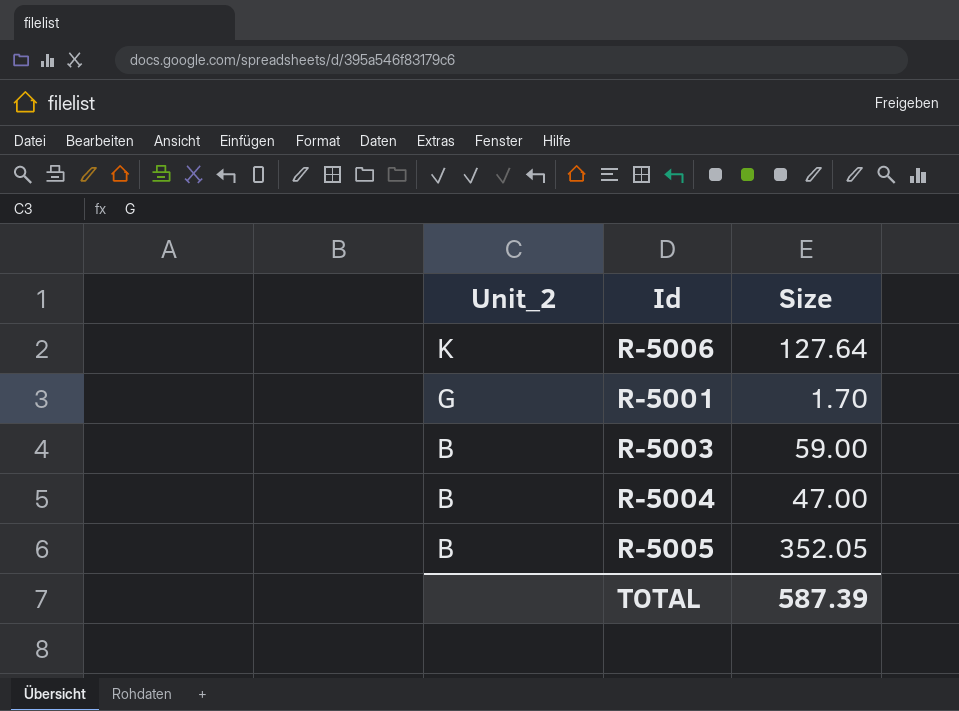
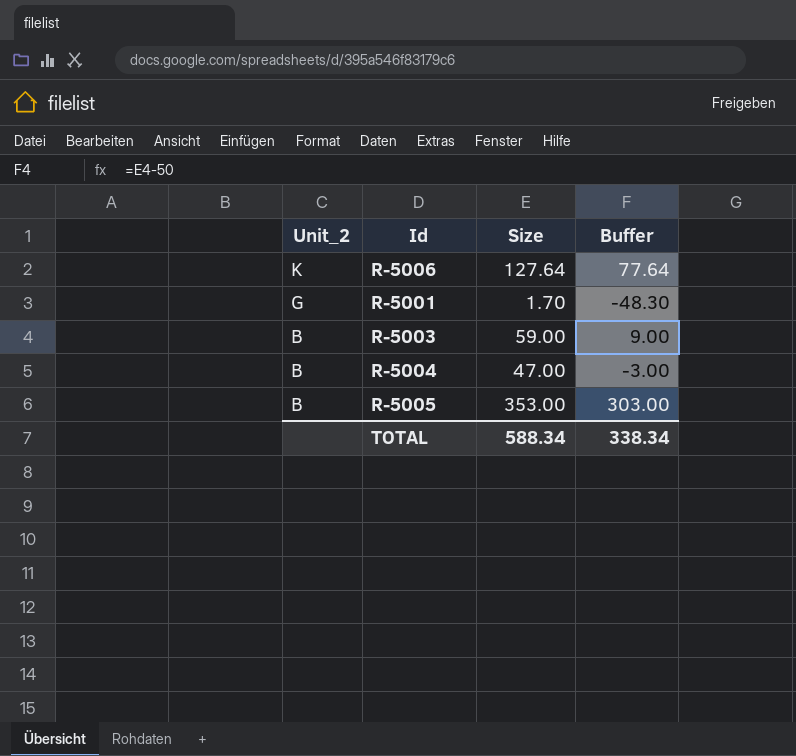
column Buffer | formula: none -> [Size] - 50
R-5005 | Size: 352.05 -> 353.00
TOTAL | Size: 587.39 -> 588.34

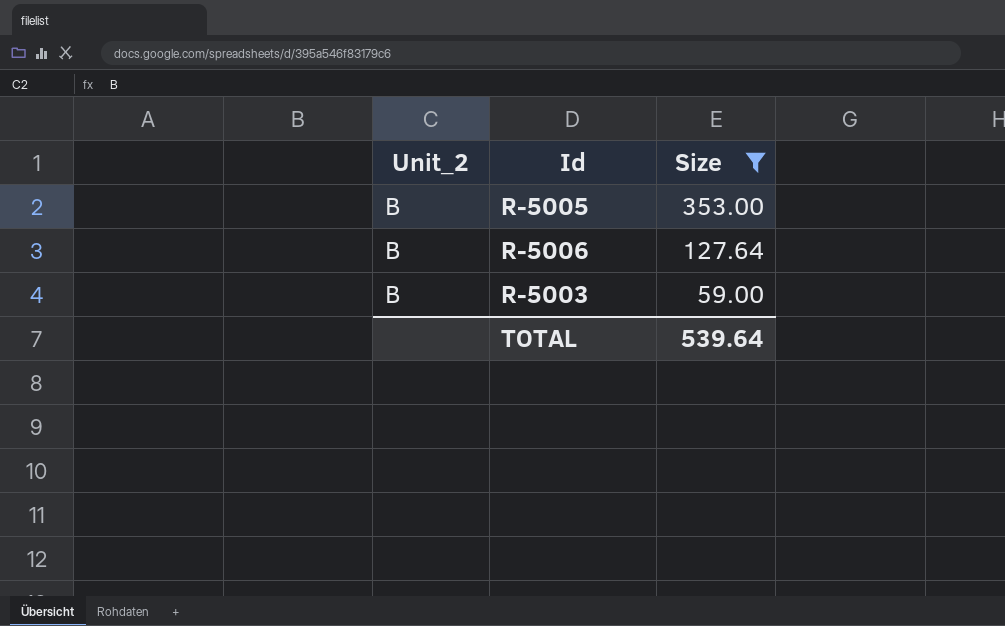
filter: none -> Size >= 59.00
row order: Unit_2 descending -> Size descending
column Buffer | formula: [Size] - 50 -> none
R-5006 | Unit_2: K -> B
TOTAL | Size: 588.34 -> 539.64

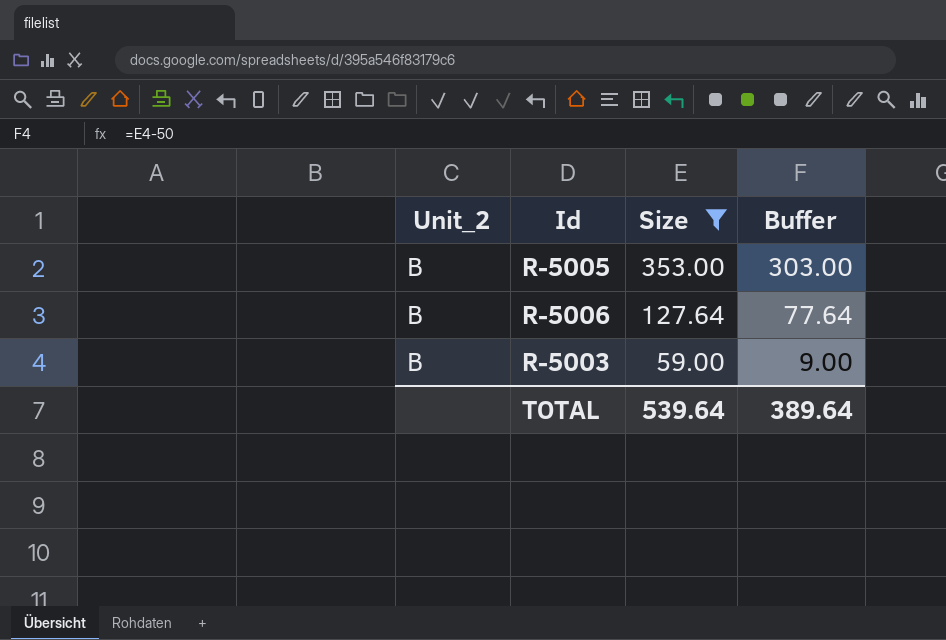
column Buffer | formula: none -> [Size] - 50

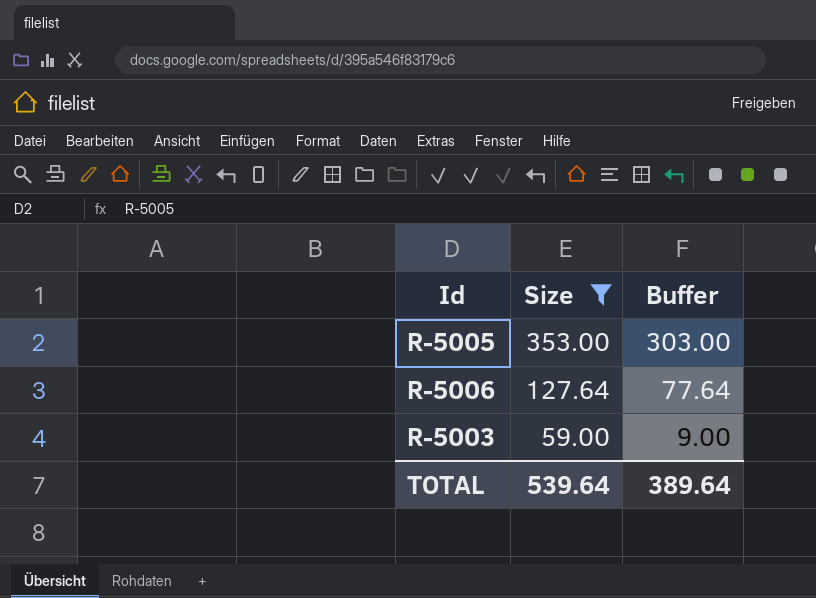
column Unit_2 | position: 1 -> none

